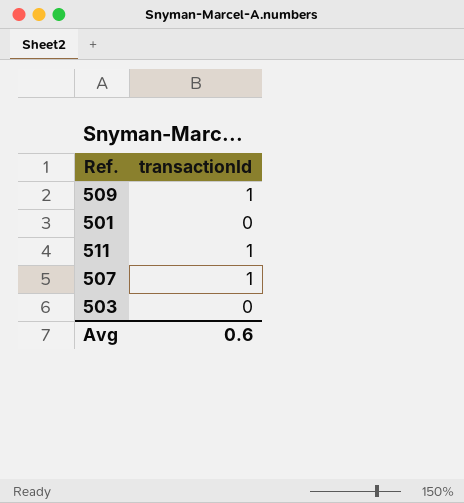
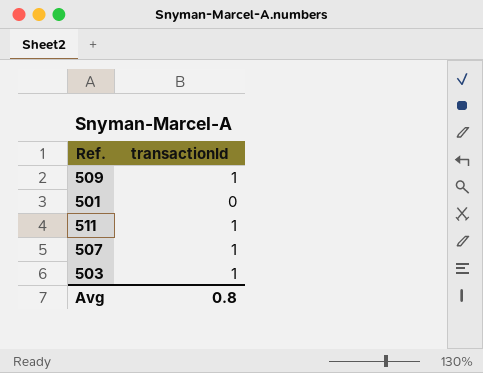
503 | transactionId: 0 -> 1
Avg | transactionId: 0.6 -> 0.8

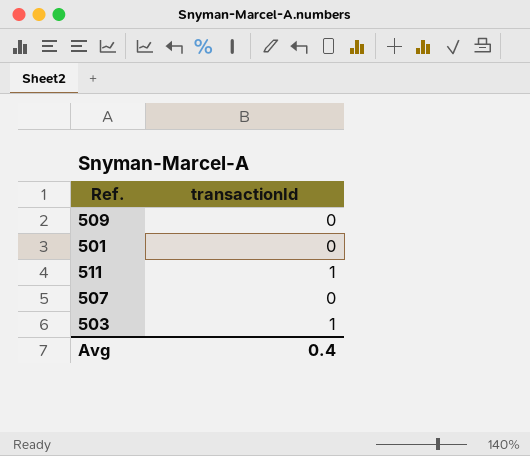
509 | transactionId: 1 -> 0
507 | transactionId: 1 -> 0
Avg | transactionId: 0.8 -> 0.4

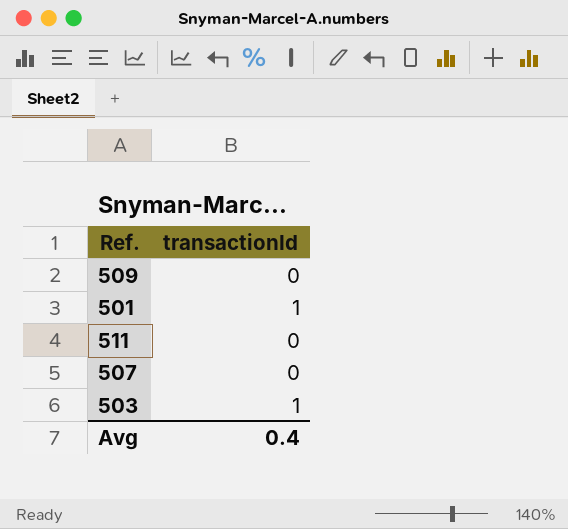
501 | transactionId: 0 -> 1
511 | transactionId: 1 -> 0

